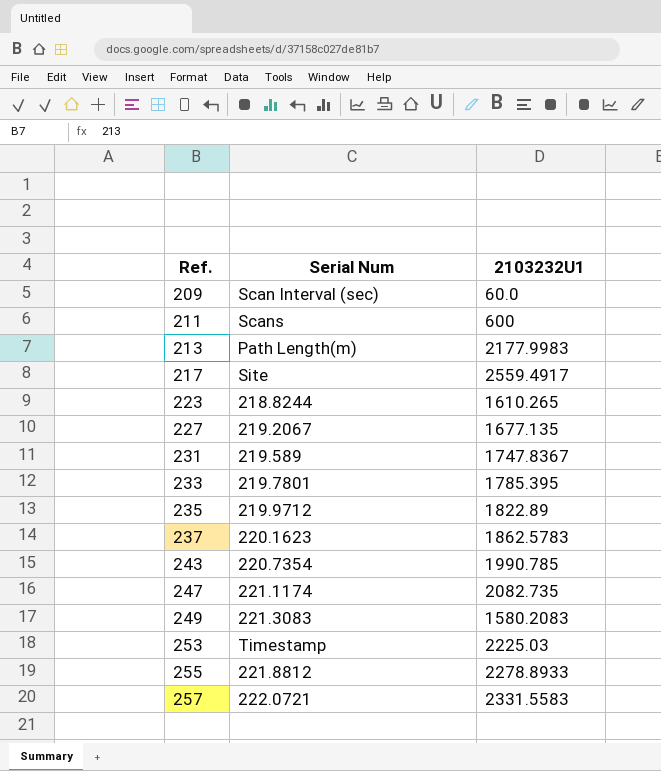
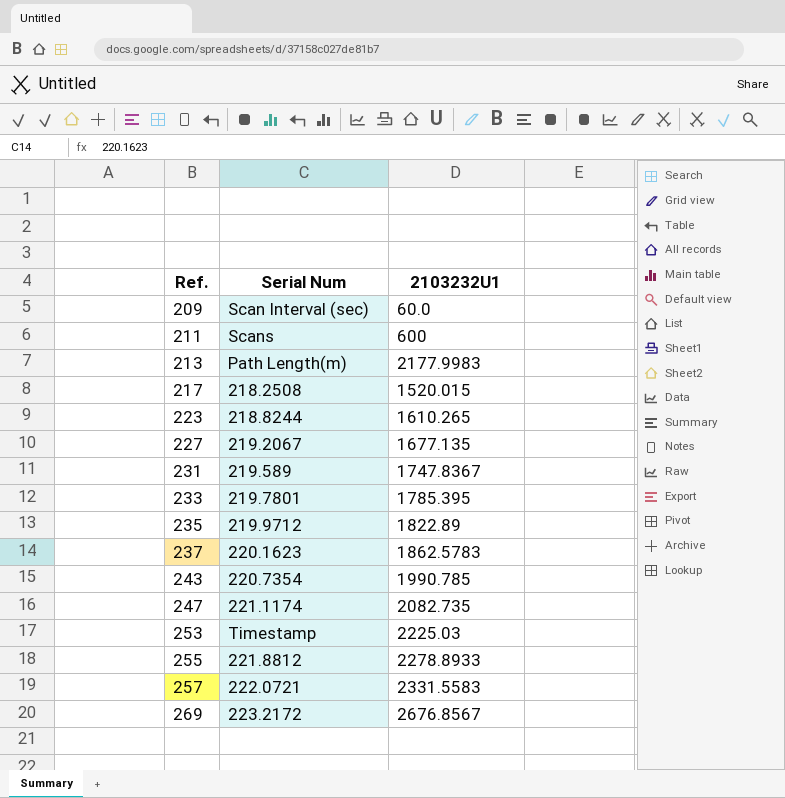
row 249: 221.3083 | 1580.2083 -> none
217 | Serial Num: Site -> 218.2508
217 | 2103232U1: 2559.4917 -> 1520.015
row 269: none -> 223.2172 | 2676.8567

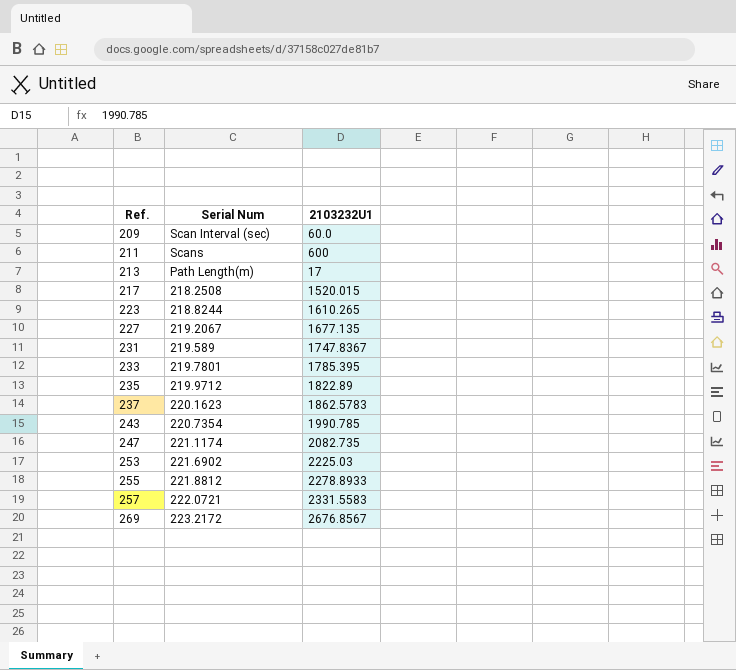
213 | 2103232U1: 2177.9983 -> 17
253 | Serial Num: Timestamp -> 221.6902

